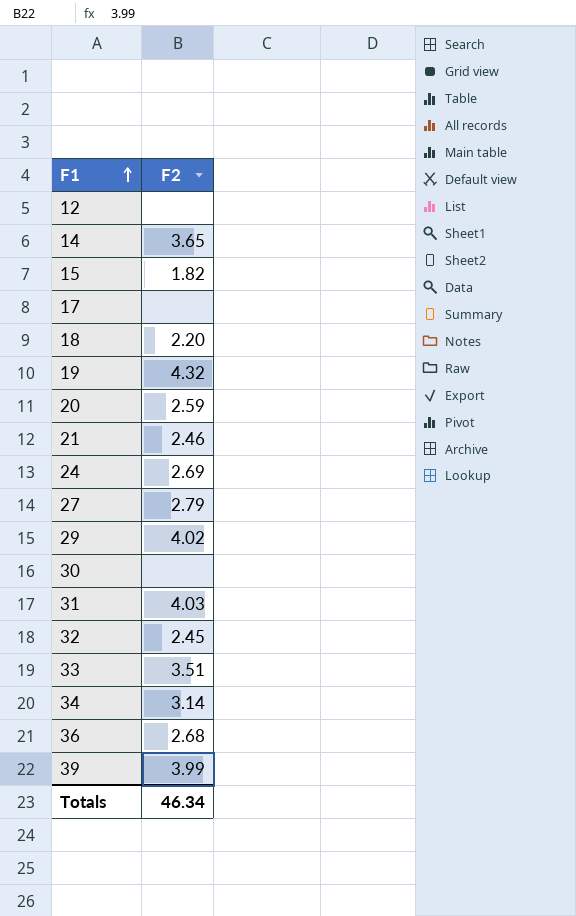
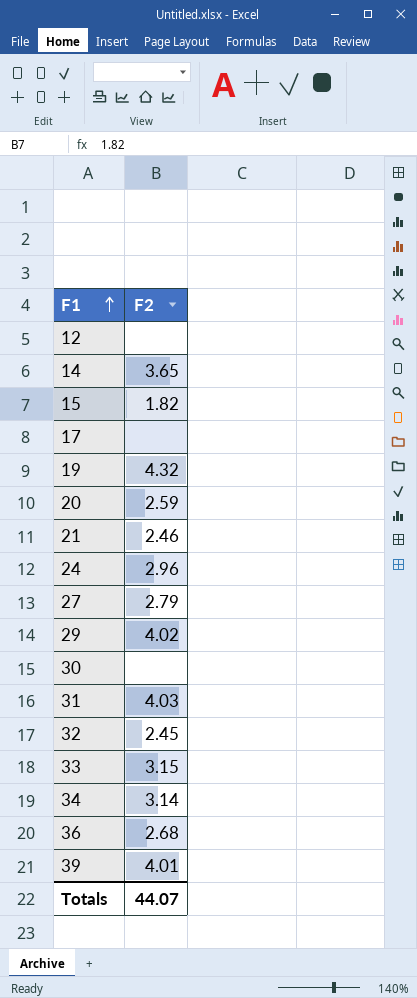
row 18: 2.20 -> none
24 | F2: 2.69 -> 2.96
33 | F2: 3.51 -> 3.15
39 | F2: 3.99 -> 4.01
Totals | F2: 46.34 -> 44.07

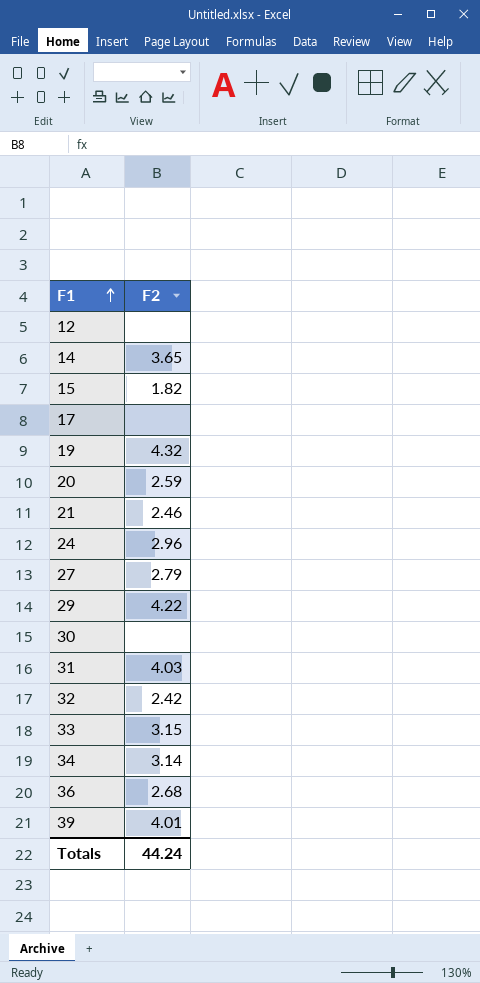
29 | F2: 4.02 -> 4.22
32 | F2: 2.45 -> 2.42
Totals | F2: 44.07 -> 44.24

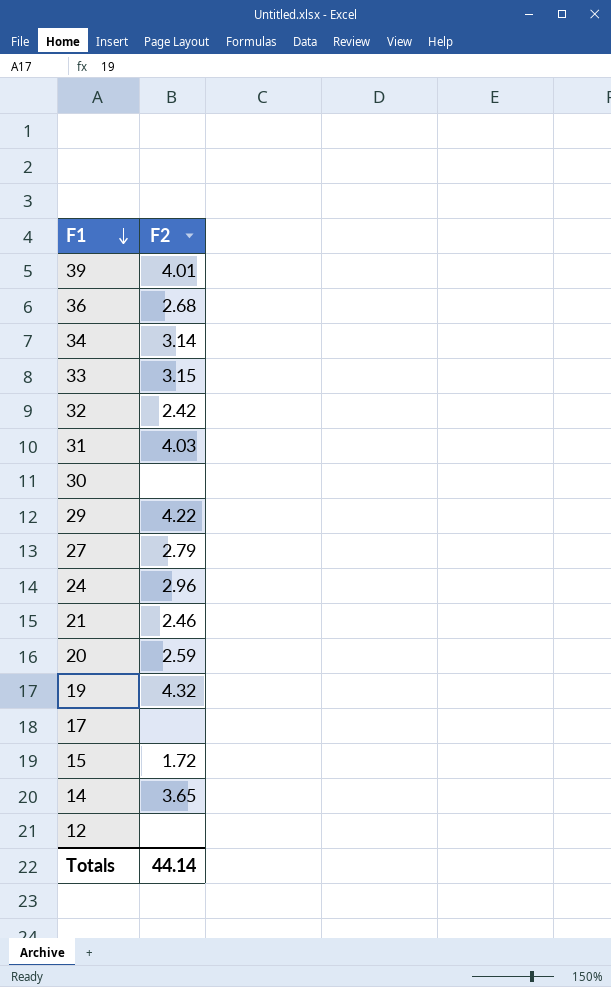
row order: F1 ascending -> F1 descending
15 | F2: 1.82 -> 1.72
Totals | F2: 44.24 -> 44.14

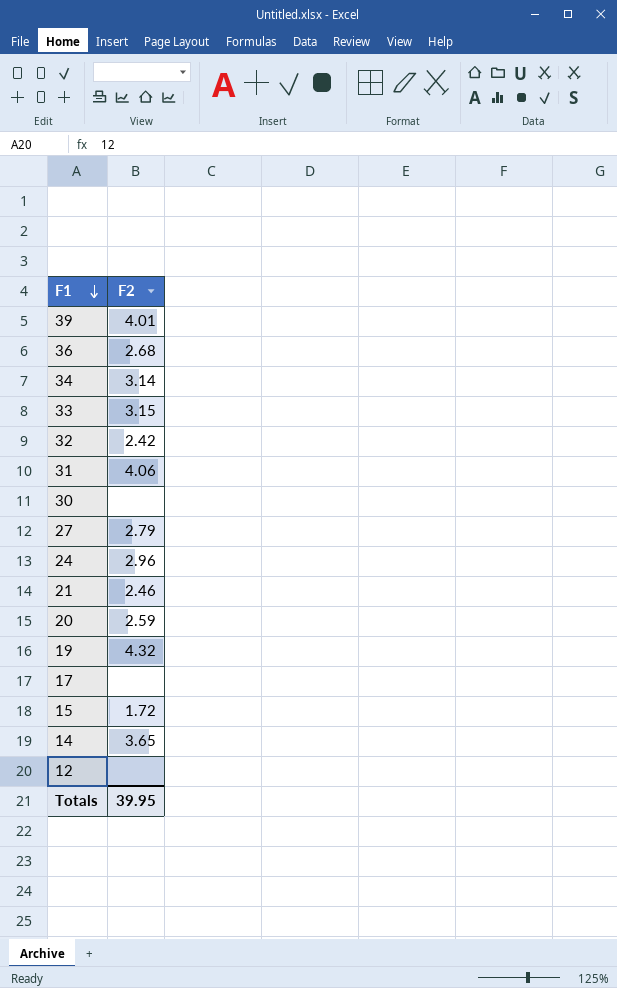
row 29: 4.22 -> none
31 | F2: 4.03 -> 4.06
Totals | F2: 44.14 -> 39.95

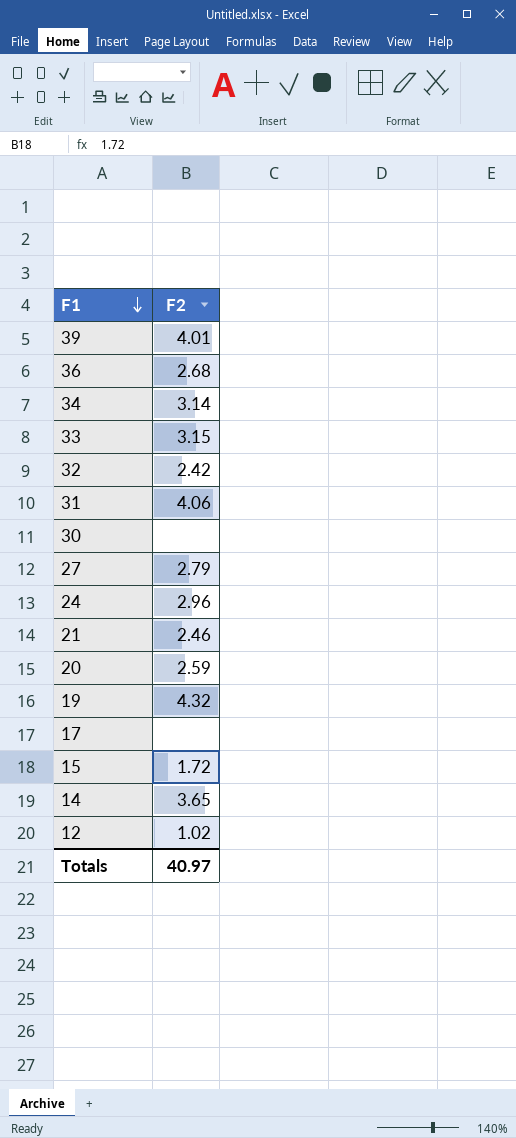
12 | F2: none -> 1.02
Totals | F2: 39.95 -> 40.97

